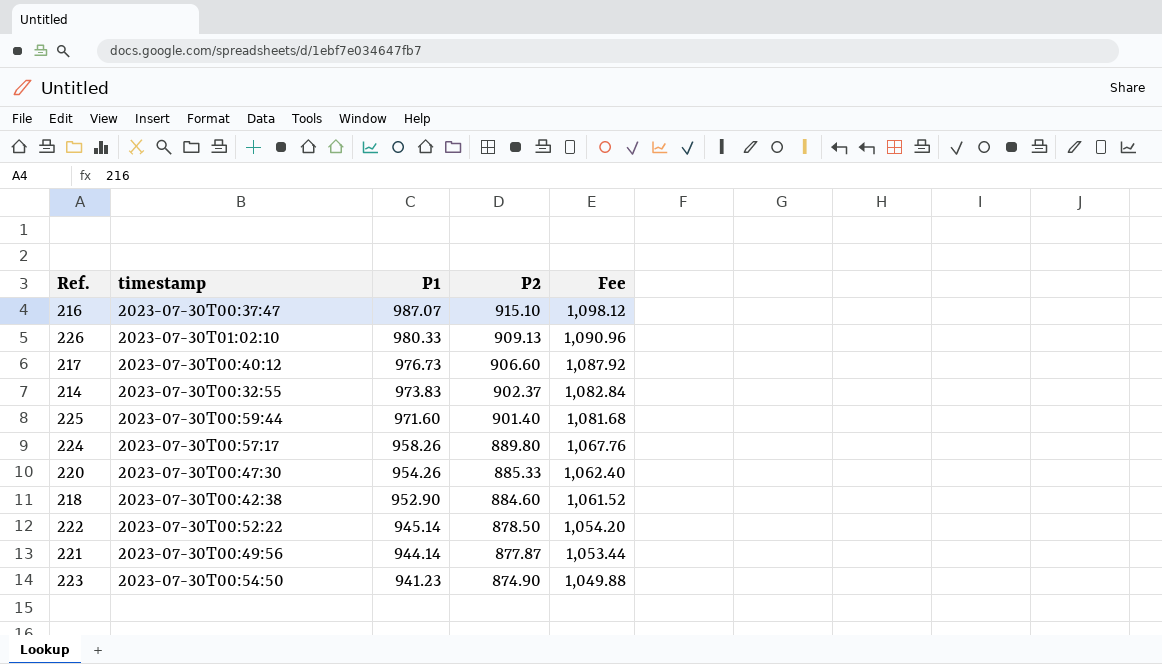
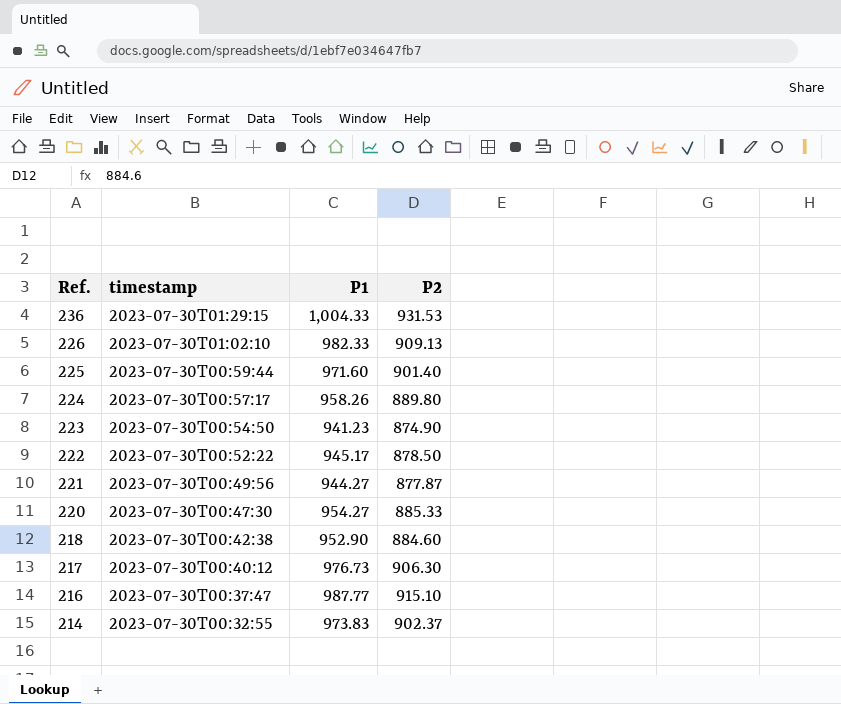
row order: P1 descending -> Ref. descending
column Fee | formula: [P2] * 1.2 -> none
row 236: none -> 2023-07-30T01:29:15 | 1,004.33 | 931.53
226 | P1: 980.33 -> 982.33
222 | P1: 945.14 -> 945.17
221 | P1: 944.14 -> 944.27
220 | P1: 954.26 -> 954.27
217 | P2: 906.60 -> 906.30
216 | P1: 987.07 -> 987.77

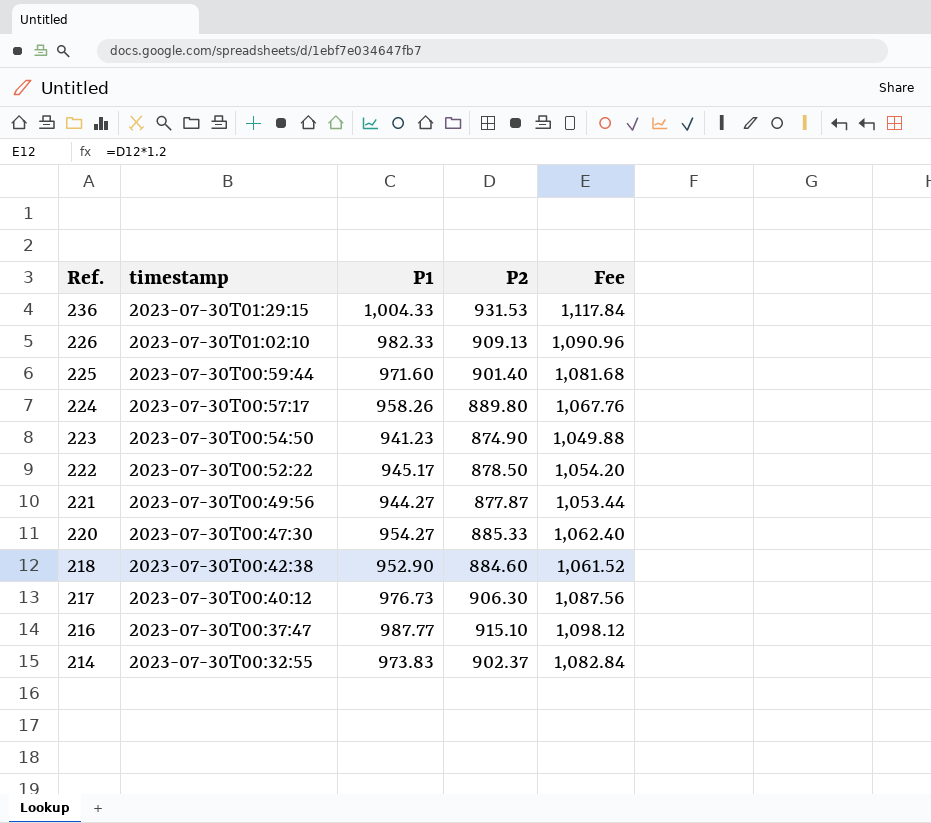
column Fee | formula: none -> [P2] * 1.2

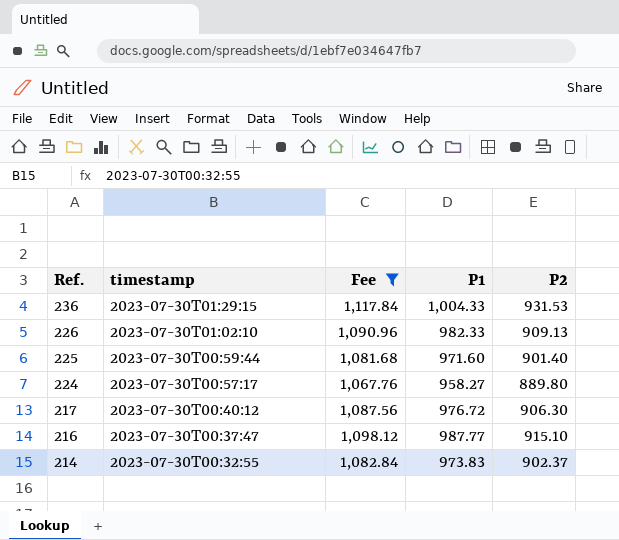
filter: none -> Fee >= 1,067.76
column Fee | position: 5 -> 3
224 | P1: 958.26 -> 958.27
217 | P1: 976.73 -> 976.72

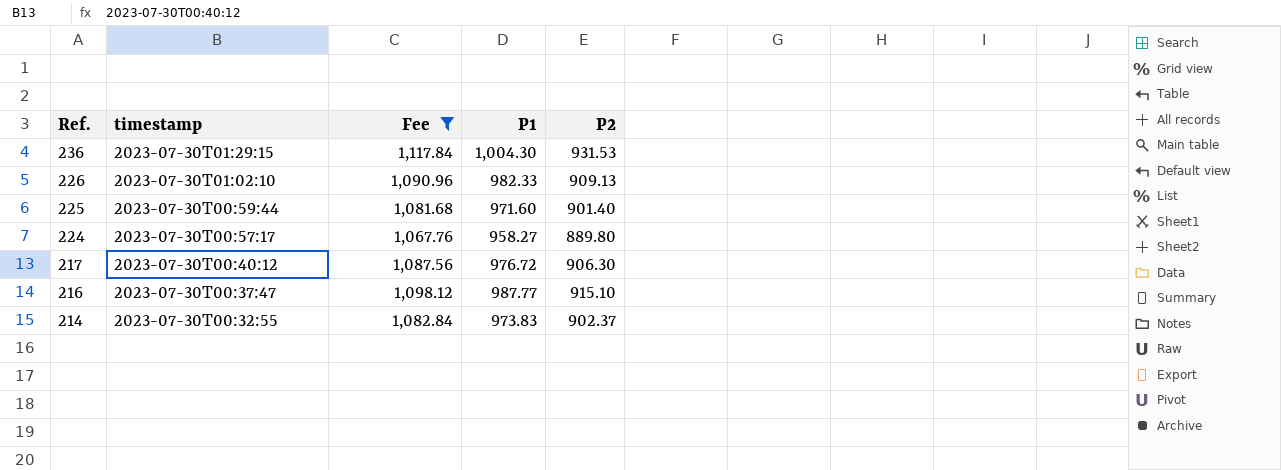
236 | P1: 1,004.33 -> 1,004.30

